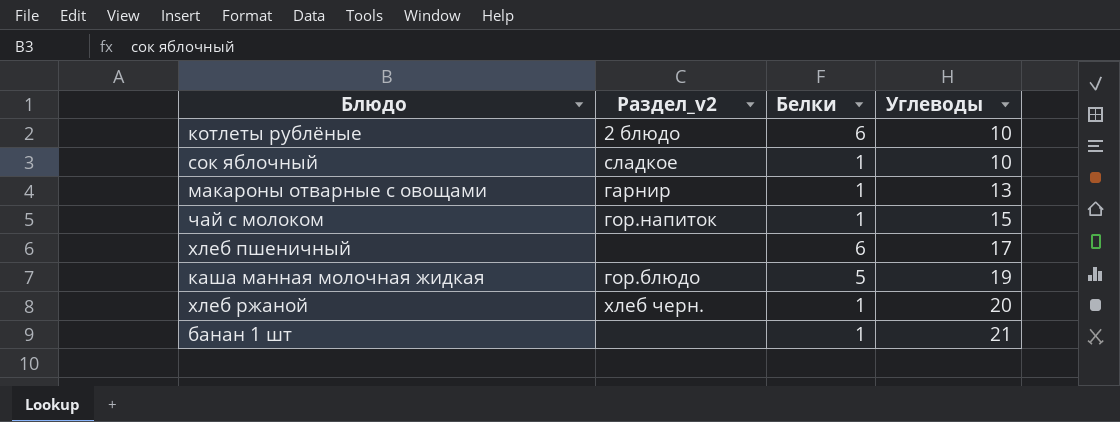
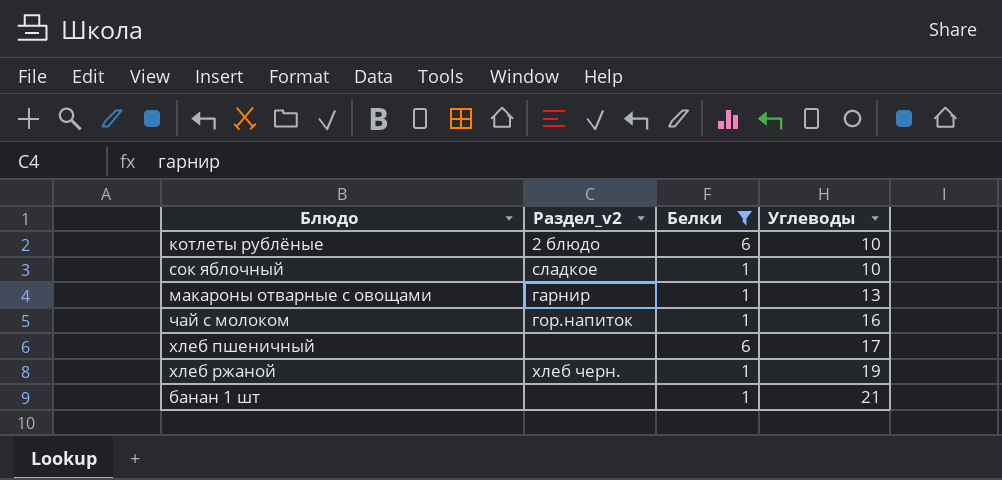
filter: none -> Белки != 5
чай с молоком | Углеводы: 15 -> 16
хлеб ржаной | Углеводы: 20 -> 19

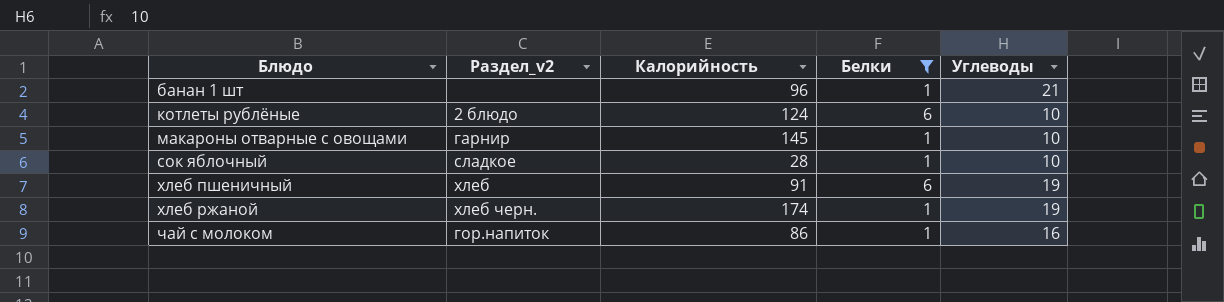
row order: Углеводы ascending -> Блюдо ascending
column Калорийность | position: none -> 3
макароны отварные с овощами | Углеводы: 13 -> 10
хлеб пшеничный | Раздел_v2: none -> хлеб
хлеб пшеничный | Углеводы: 17 -> 19

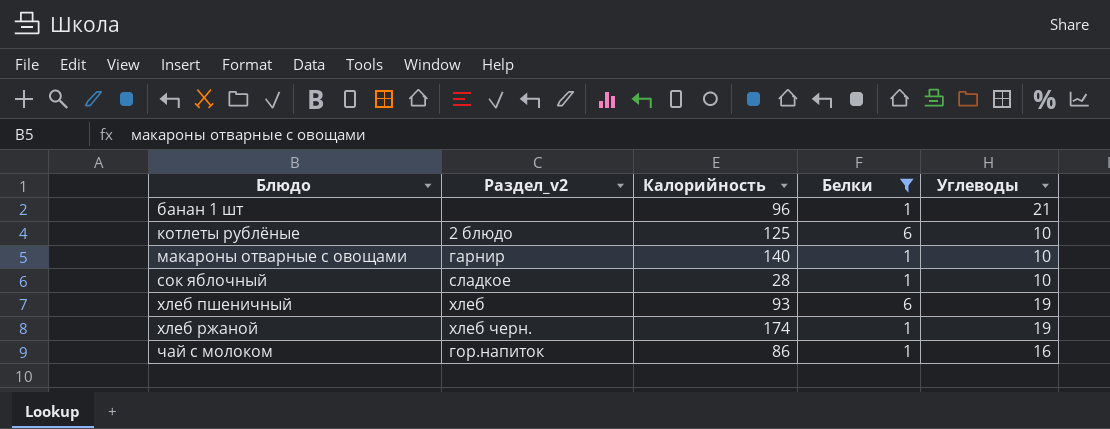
котлеты рублёные | Калорийность: 124 -> 125
макароны отварные с овощами | Калорийность: 145 -> 140
хлеб пшеничный | Калорийность: 91 -> 93

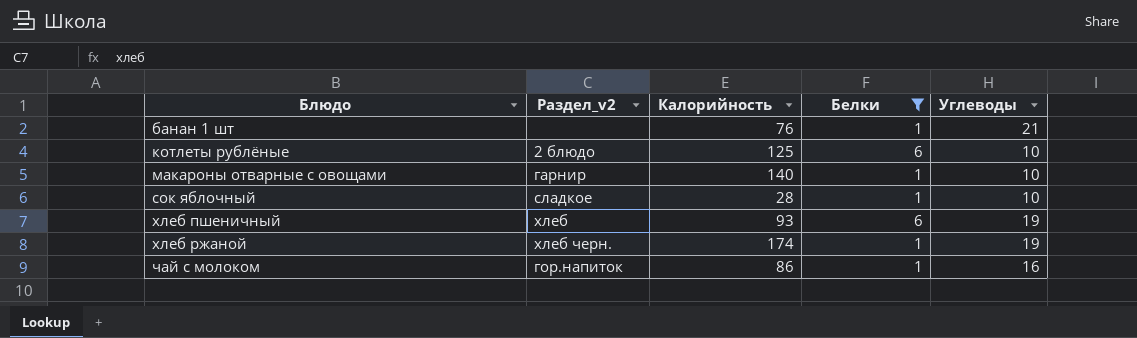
банан 1 шт | Калорийность: 96 -> 76

